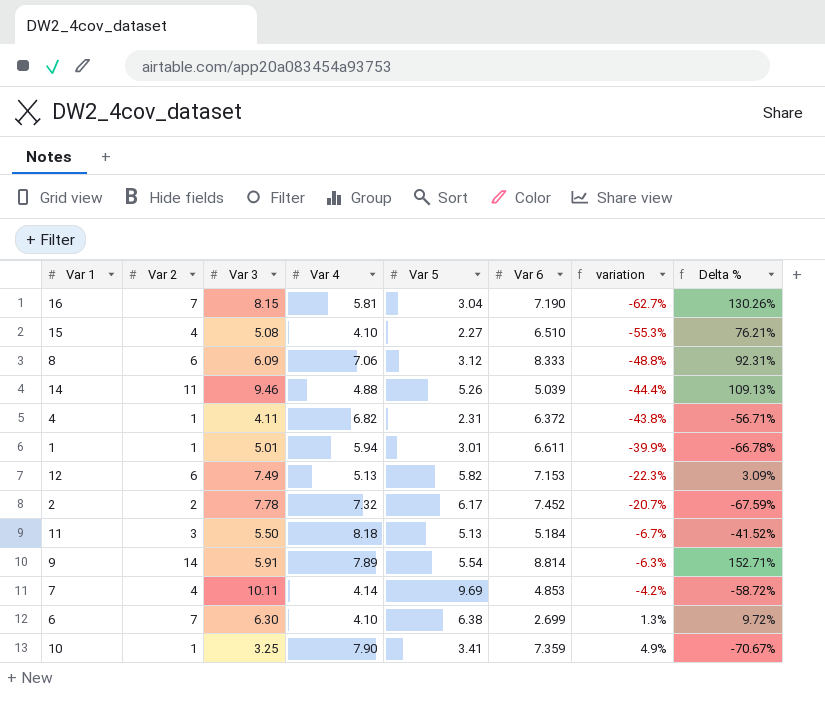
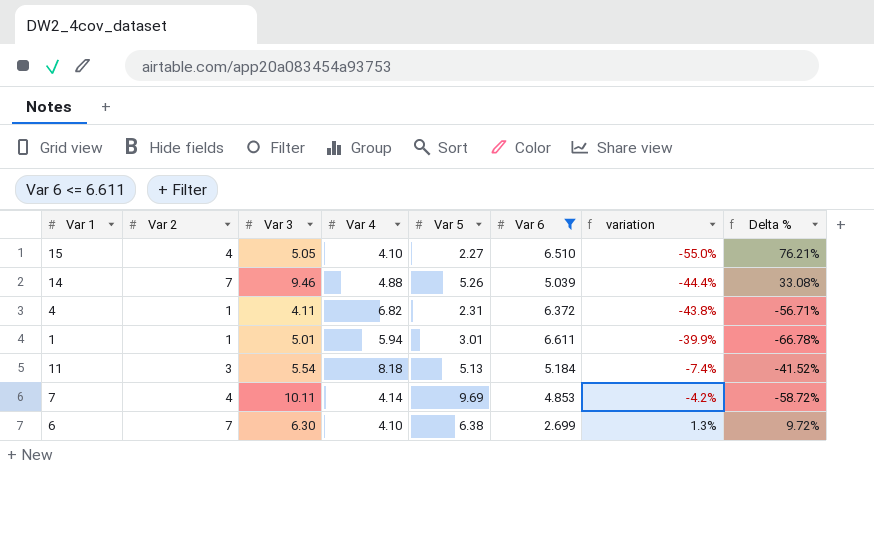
filter: none -> Var 6 <= 6.611
15 | Var 3: 5.08 -> 5.05
15 | variation: -55.3% -> -55.0%
14 | Var 2: 11 -> 7
14 | Delta %: 109.13% -> 33.08%
11 | Var 3: 5.50 -> 5.54
11 | variation: -6.7% -> -7.4%

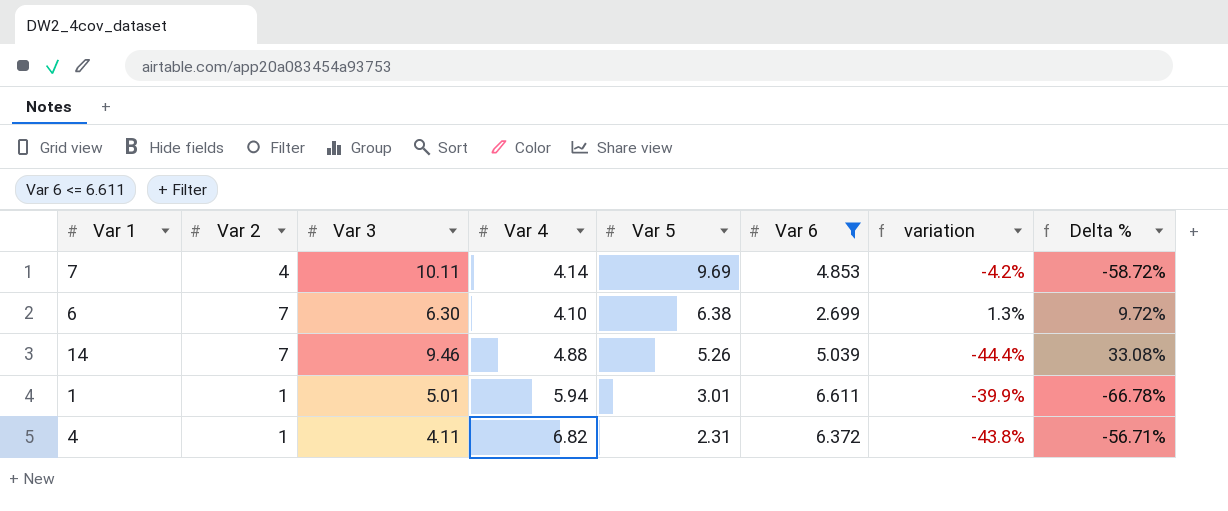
row order: variation ascending -> Var 5 descending
row 15: 4 | 5.05 | 4.10 | 2.27 | 6.510 | -55.0% | 76.21% -> none
row 11: 3 | 5.54 | 8.18 | 5.13 | 5.184 | -7.4% | -41.52% -> none

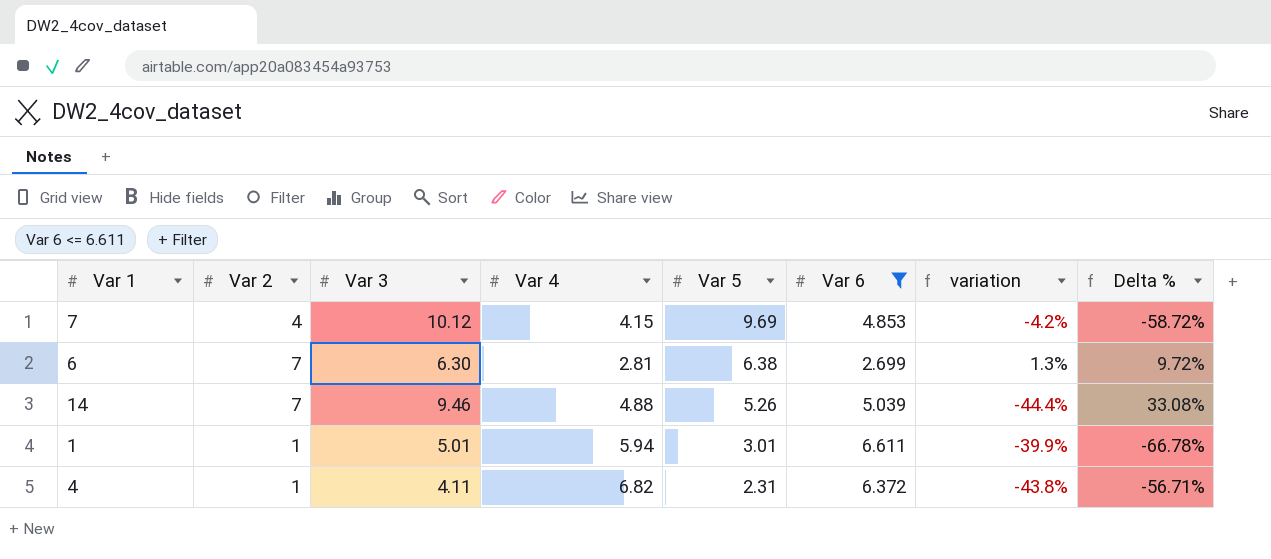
7 | Var 3: 10.11 -> 10.12
7 | Var 4: 4.14 -> 4.15
6 | Var 4: 4.10 -> 2.81

